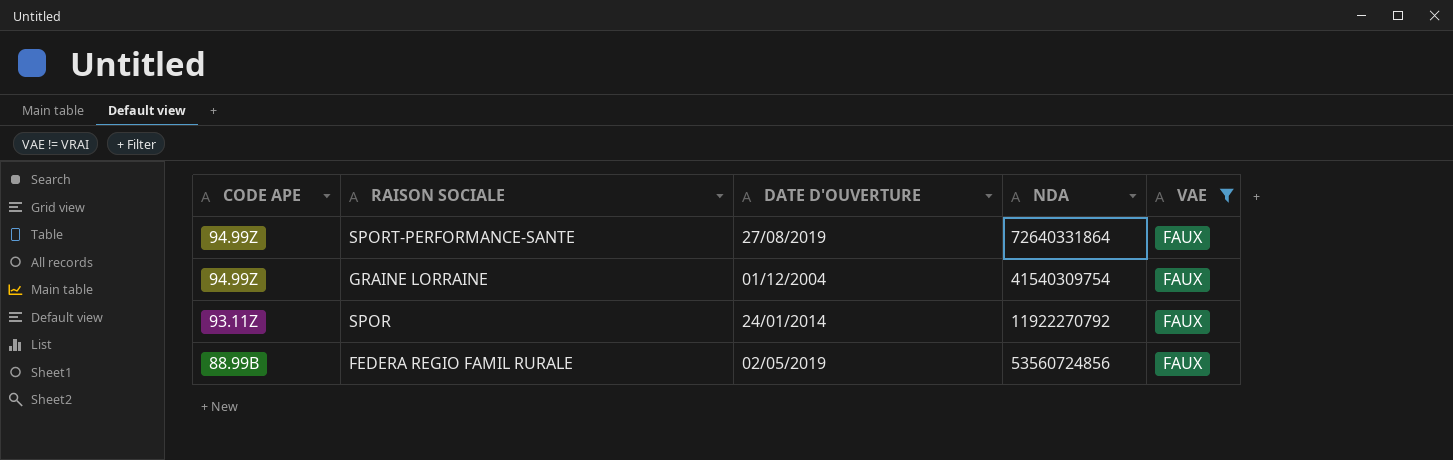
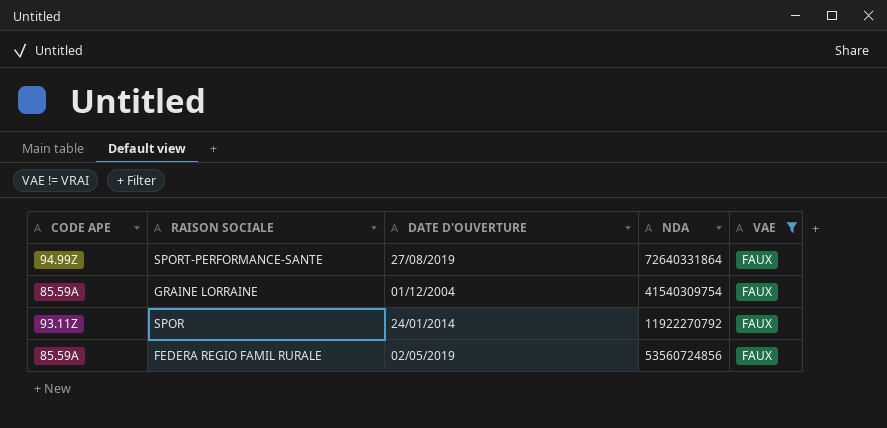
GRAINE LORRAINE | CODE APE: 94.99Z -> 85.59A
FEDERA REGIO FAMIL RURALE | CODE APE: 88.99B -> 85.59A

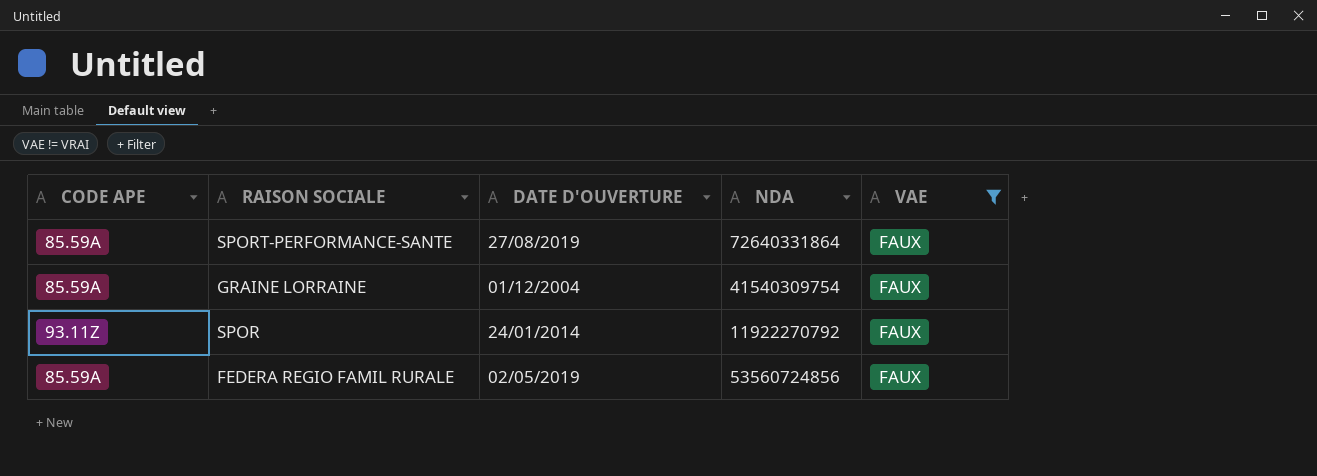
SPORT-PERFORMANCE-SANTE | CODE APE: 94.99Z -> 85.59A

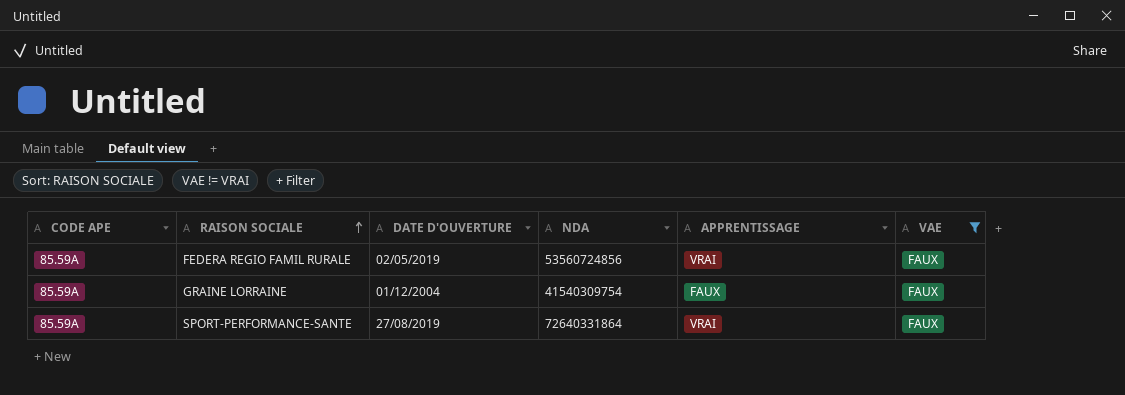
row order: none -> RAISON SOCIALE ascending
column APPRENTISSAGE | position: none -> 5
row SPOR: 93.11Z | 24/01/2014 | 11922270792 | FAUX -> none

